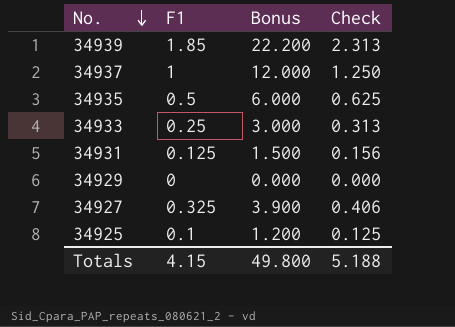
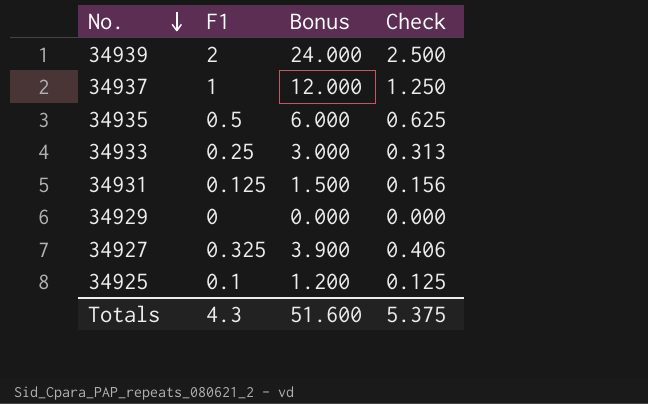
34939 | F1: 1.85 -> 2
34939 | Bonus: 22.200 -> 24.000
34939 | Check: 2.313 -> 2.500
Totals | F1: 4.15 -> 4.3
Totals | Bonus: 49.800 -> 51.600
Totals | Check: 5.188 -> 5.375

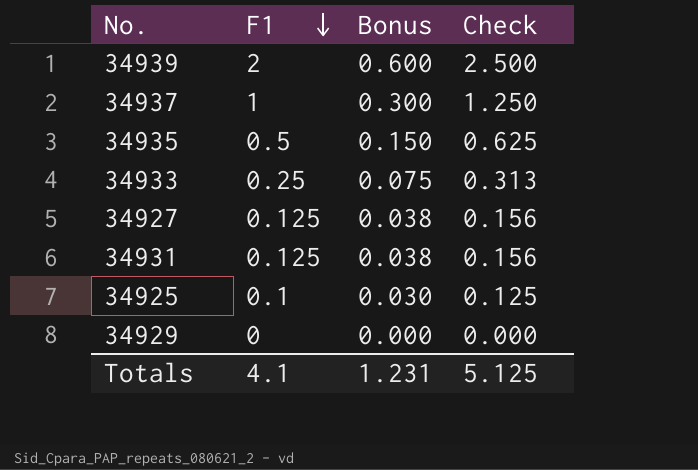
row order: No. descending -> F1 descending
column Bonus | formula: [F1] * 12 -> [F1] * 0.3
34927 | F1: 0.325 -> 0.125
34927 | Check: 0.406 -> 0.156
Totals | F1: 4.3 -> 4.1
Totals | Bonus: 51.600 -> 1.231
Totals | Check: 5.375 -> 5.125

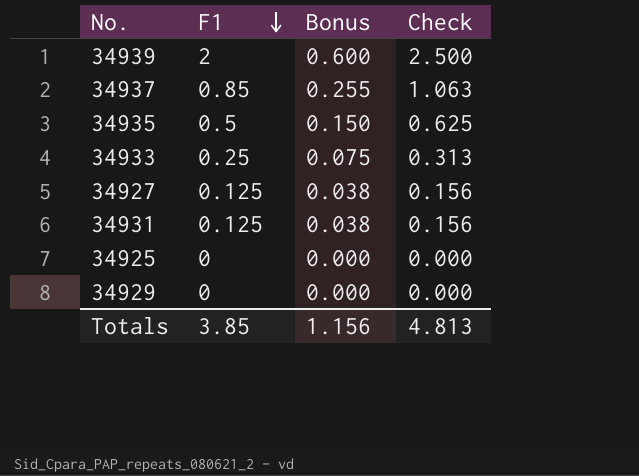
34937 | F1: 1 -> 0.85
34937 | Bonus: 0.300 -> 0.255
34937 | Check: 1.250 -> 1.063
34925 | F1: 0.1 -> 0
34925 | Bonus: 0.030 -> 0.000
34925 | Check: 0.125 -> 0.000
Totals | F1: 4.1 -> 3.85
Totals | Bonus: 1.231 -> 1.156
Totals | Check: 5.125 -> 4.813

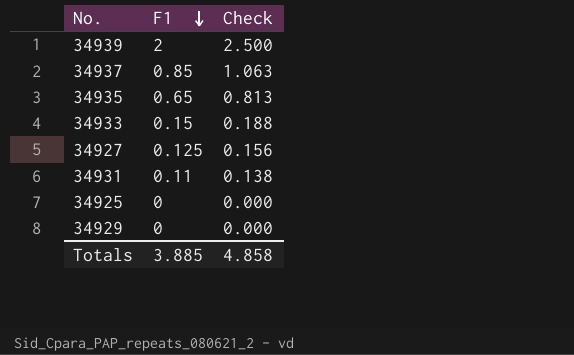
column Bonus | formula: [F1] * 0.3 -> none
34935 | F1: 0.5 -> 0.65
34935 | Check: 0.625 -> 0.813
34933 | F1: 0.25 -> 0.15
34933 | Check: 0.313 -> 0.188
34931 | F1: 0.125 -> 0.11
34931 | Check: 0.156 -> 0.138
Totals | F1: 3.85 -> 3.885
Totals | Check: 4.813 -> 4.858

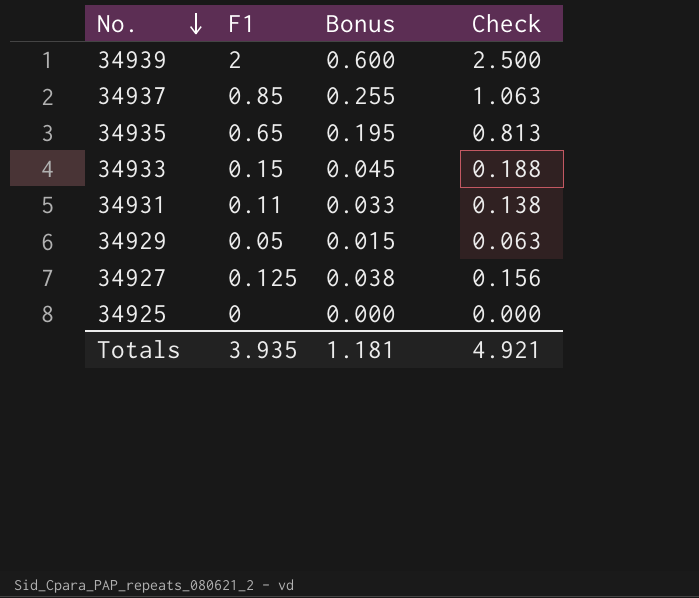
row order: F1 descending -> No. descending
column Bonus | formula: none -> [F1] * 0.3
34929 | F1: 0 -> 0.05
34929 | Check: 0.000 -> 0.063
Totals | F1: 3.885 -> 3.935
Totals | Check: 4.858 -> 4.921

